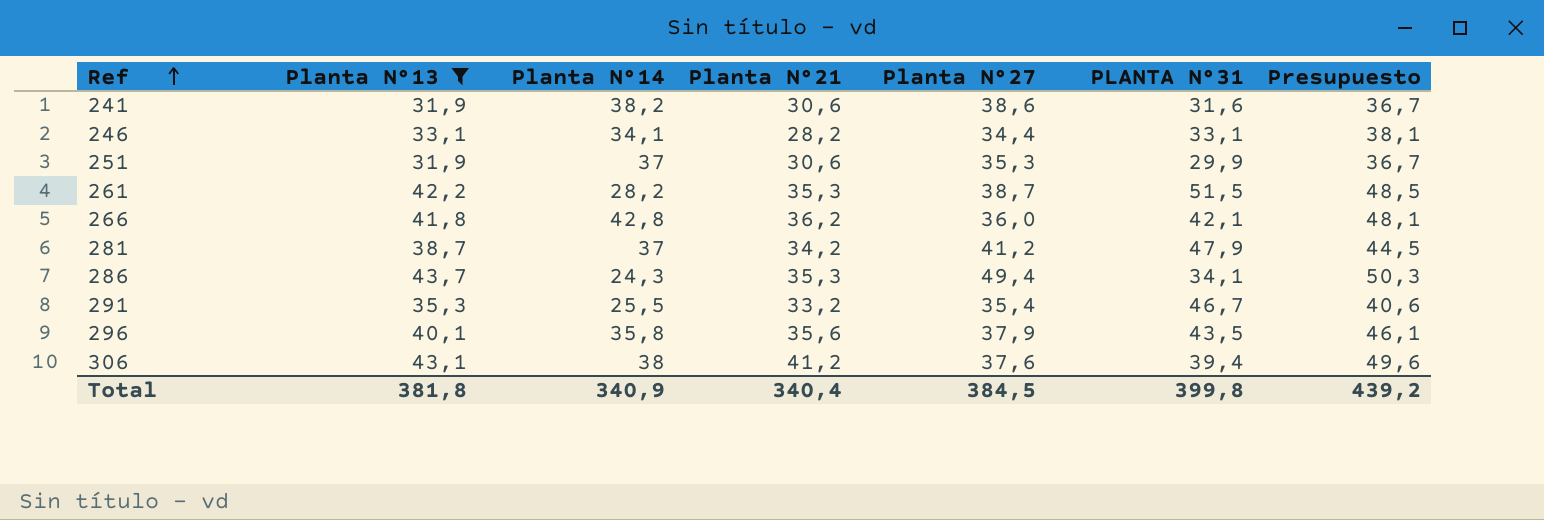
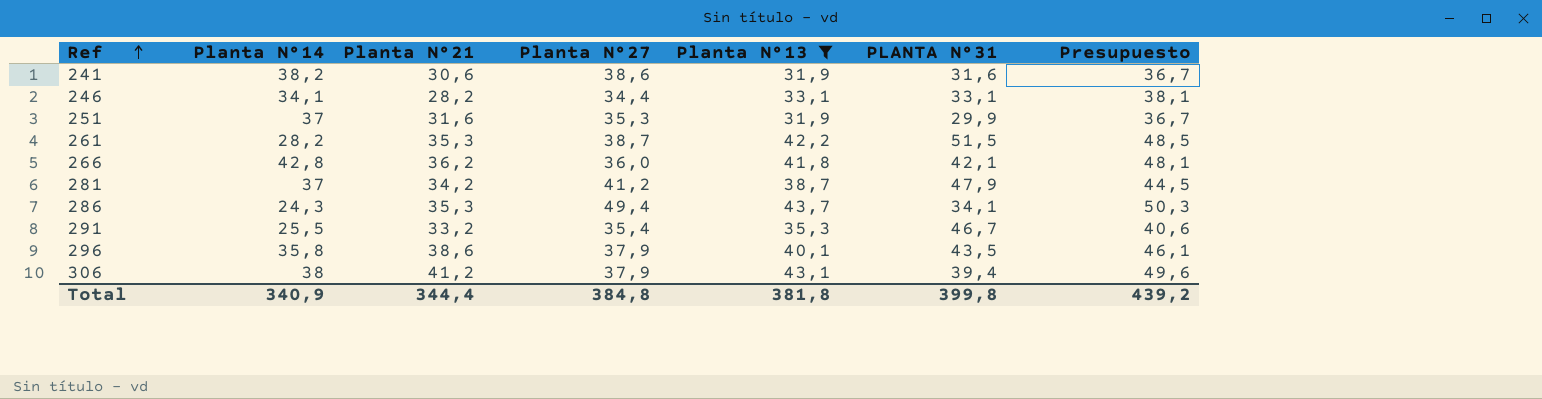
column Planta N°13 | position: 2 -> 5
251 | Planta N°21: 30,6 -> 31,6
296 | Planta N°21: 35,6 -> 38,6
306 | Planta N°27: 37,6 -> 37,9
Total | Planta N°21: 340,4 -> 344,4
Total | Planta N°27: 384,5 -> 384,8

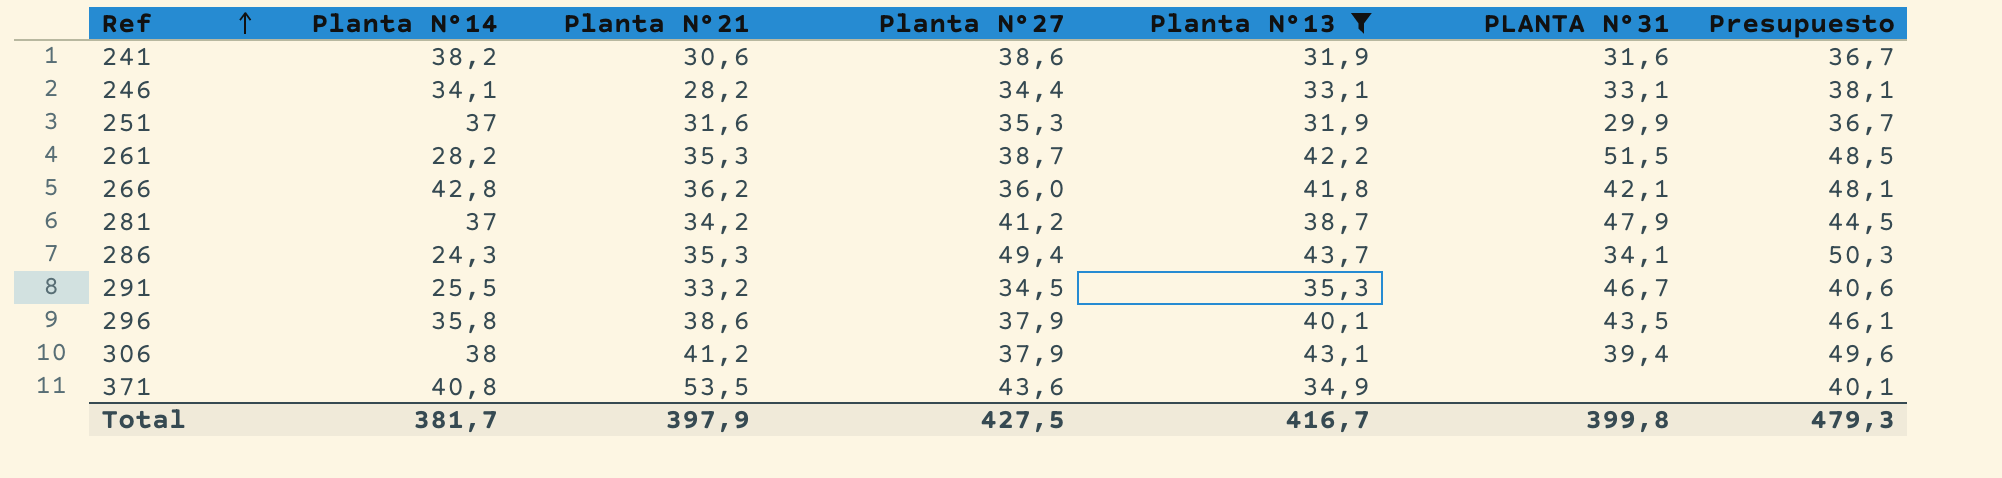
291 | Planta N°27: 35,4 -> 34,5
row 371: none -> 40,8 | 53,5 | 43,6 | 34,9 | none | 40,1
Total | Planta N°14: 340,9 -> 381,7
Total | Planta N°21: 344,4 -> 397,9
Total | Planta N°27: 384,8 -> 427,5
Total | Planta N°13: 381,8 -> 416,7
Total | Presupuesto: 439,2 -> 479,3

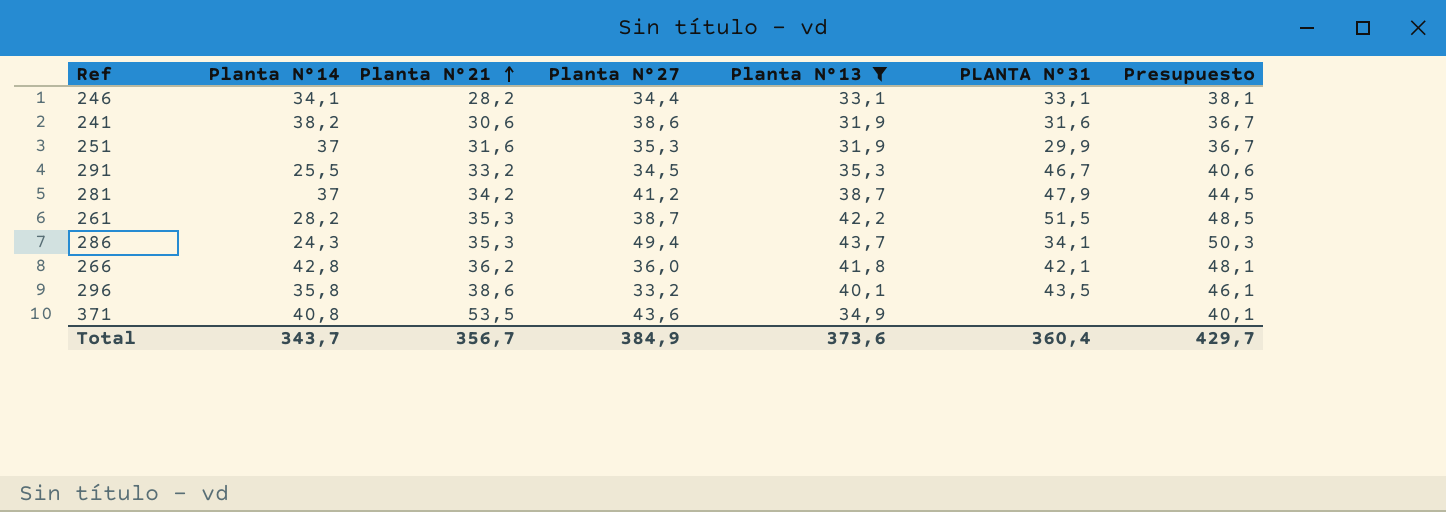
row order: Ref ascending -> Planta N°21 ascending
row 306: 38 | 41,2 | 37,9 | 43,1 | 39,4 | 49,6 -> none
296 | Planta N°27: 37,9 -> 33,2
Total | Planta N°14: 381,7 -> 343,7
Total | Planta N°21: 397,9 -> 356,7
Total | Planta N°27: 427,5 -> 384,9
Total | Planta N°13: 416,7 -> 373,6
Total | PLANTA N°31: 399,8 -> 360,4
Total | Presupuesto: 479,3 -> 429,7

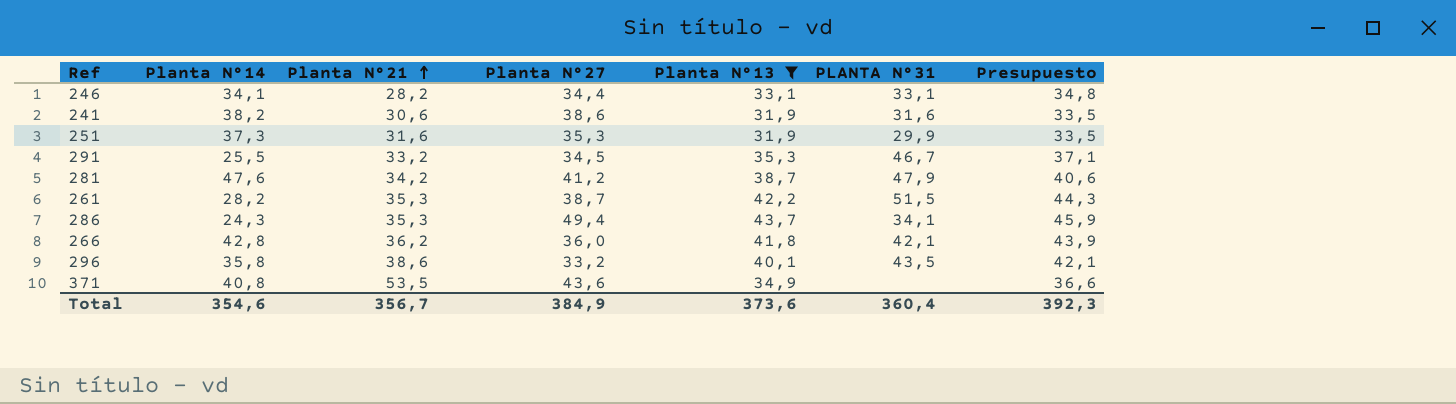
column Presupuesto | formula: [Planta N°13] * 1,15 -> [Planta N°13] * 1,05
251 | Planta N°14: 37 -> 37,3
281 | Planta N°14: 37 -> 47,6
Total | Planta N°14: 343,7 -> 354,6
Total | Presupuesto: 429,7 -> 392,3

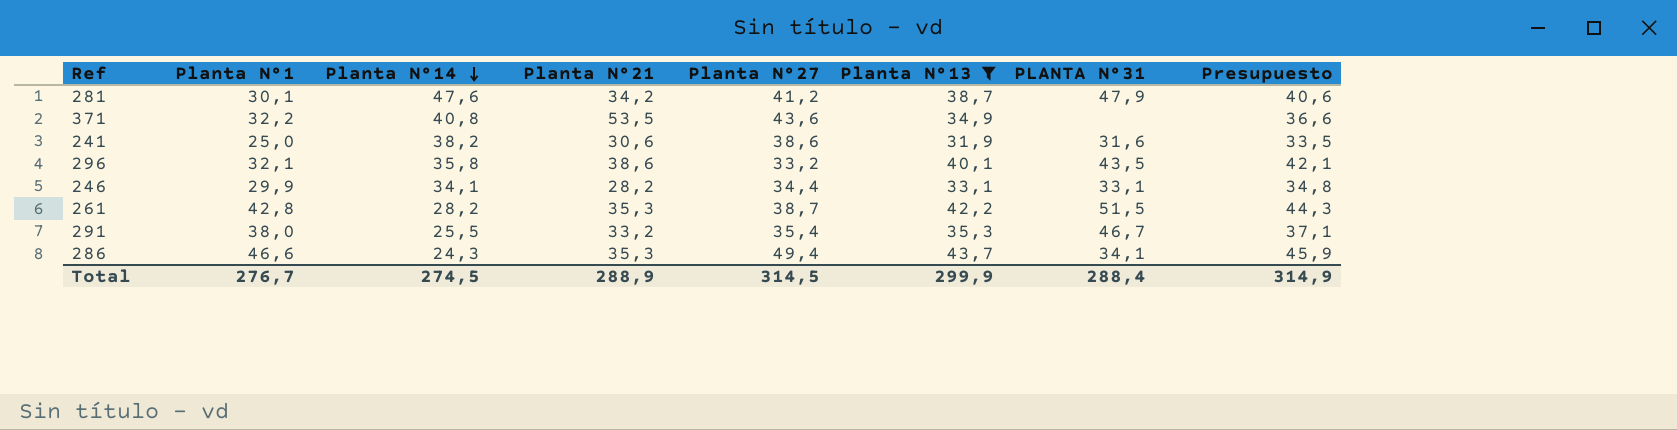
row order: Planta N°21 ascending -> Planta N°14 descending
column Planta N°1 | position: none -> 2
row 251: 37,3 | 31,6 | 35,3 | 31,9 | 29,9 | 33,5 -> none
row 266: 42,8 | 36,2 | 36,0 | 41,8 | 42,1 | 43,9 -> none
291 | Planta N°27: 34,5 -> 35,4
Total | Planta N°14: 354,6 -> 274,5
Total | Planta N°21: 356,7 -> 288,9
Total | Planta N°27: 384,9 -> 314,5
Total | Planta N°13: 373,6 -> 299,9
Total | PLANTA N°31: 360,4 -> 288,4
Total | Presupuesto: 392,3 -> 314,9

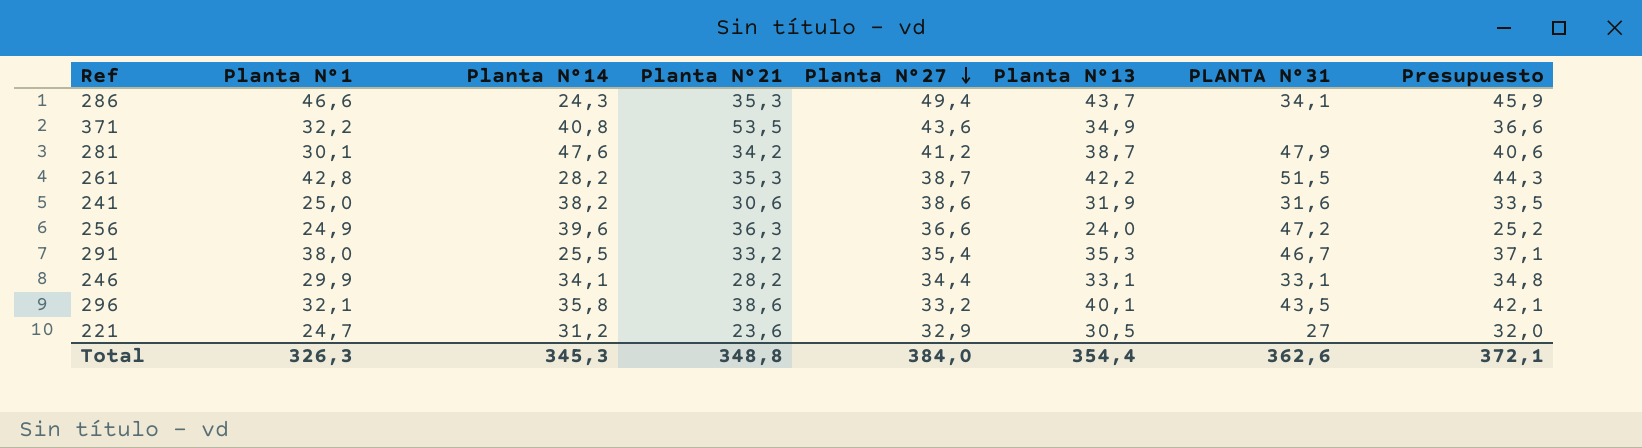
filter: Planta N°13 >= 31,9 -> none
row order: Planta N°14 descending -> Planta N°27 descending
Total | Planta N°1: 276,7 -> 326,3
Total | Planta N°14: 274,5 -> 345,3
Total | Planta N°21: 288,9 -> 348,8
Total | Planta N°27: 314,5 -> 384,0
Total | Planta N°13: 299,9 -> 354,4
Total | PLANTA N°31: 288,4 -> 362,6
Total | Presupuesto: 314,9 -> 372,1

